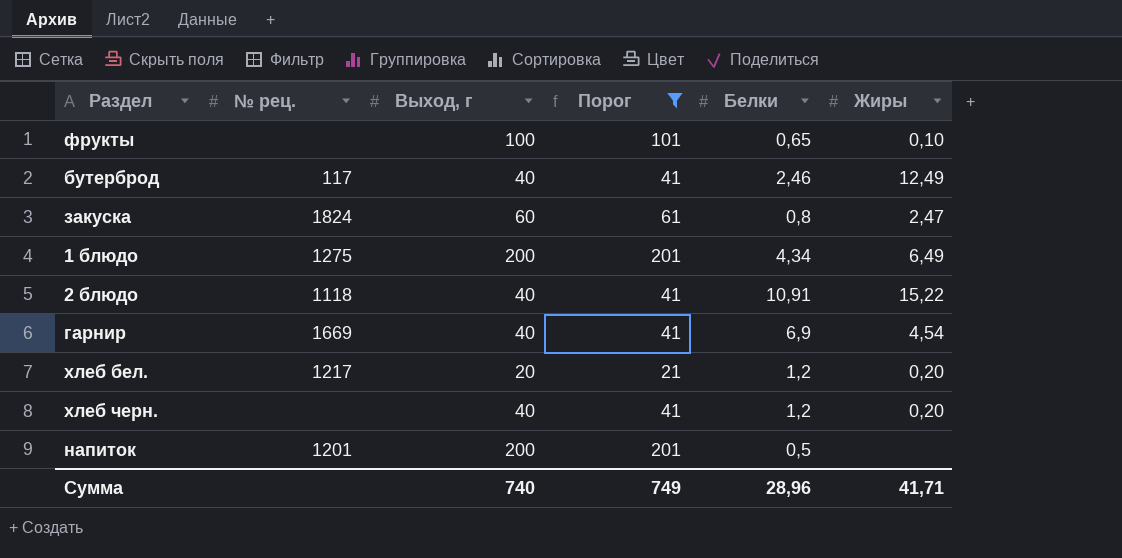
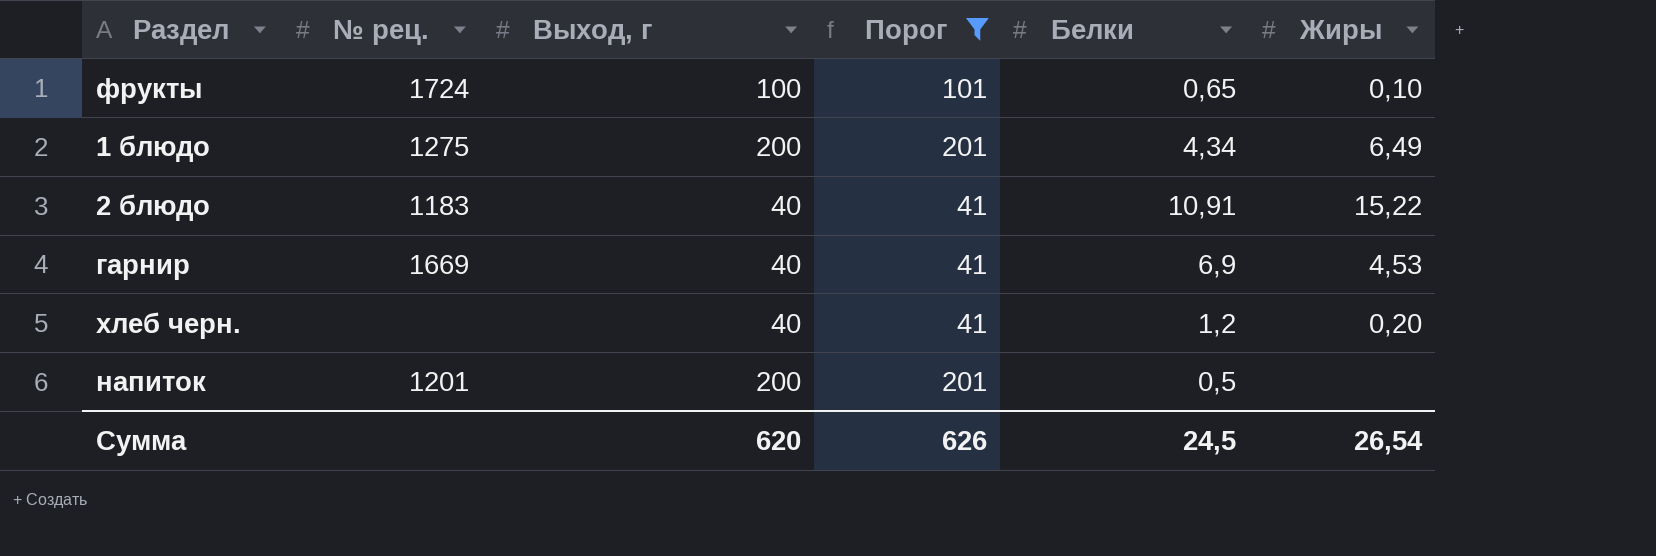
row бутерброд: 117 | 40 | 41 | 2,46 | 12,49 -> none
row закуска: 1824 | 60 | 61 | 0,8 | 2,47 -> none
row хлеб бел.: 1217 | 20 | 21 | 1,2 | 0,20 -> none
фрукты | № рец.: none -> 1724
2 блюдо | № рец.: 1118 -> 1183
гарнир | Жиры: 4,54 -> 4,53
Сумма | Выход, г: 740 -> 620
Сумма | Порог: 749 -> 626
Сумма | Белки: 28,96 -> 24,5
Сумма | Жиры: 41,71 -> 26,54

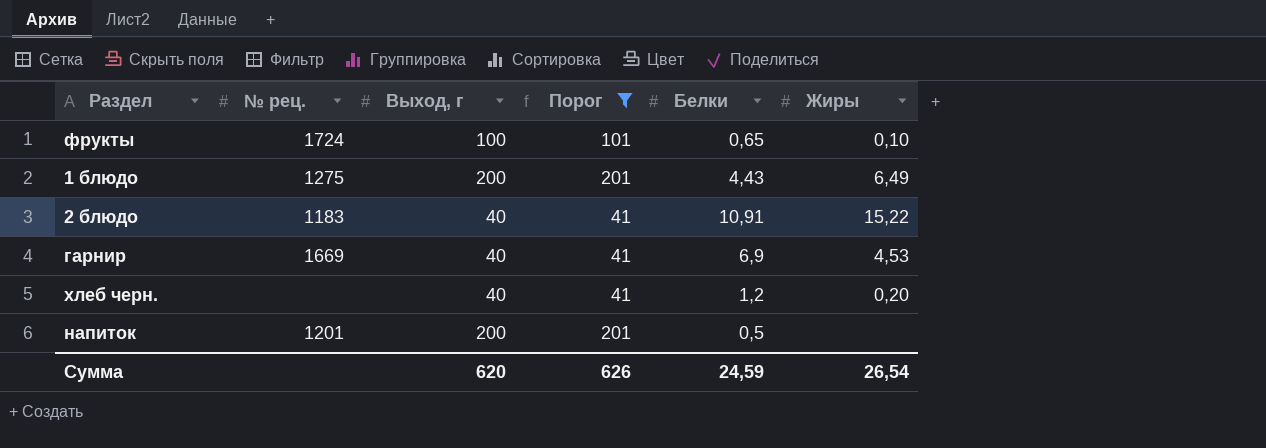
1 блюдо | Белки: 4,34 -> 4,43
Сумма | Белки: 24,5 -> 24,59

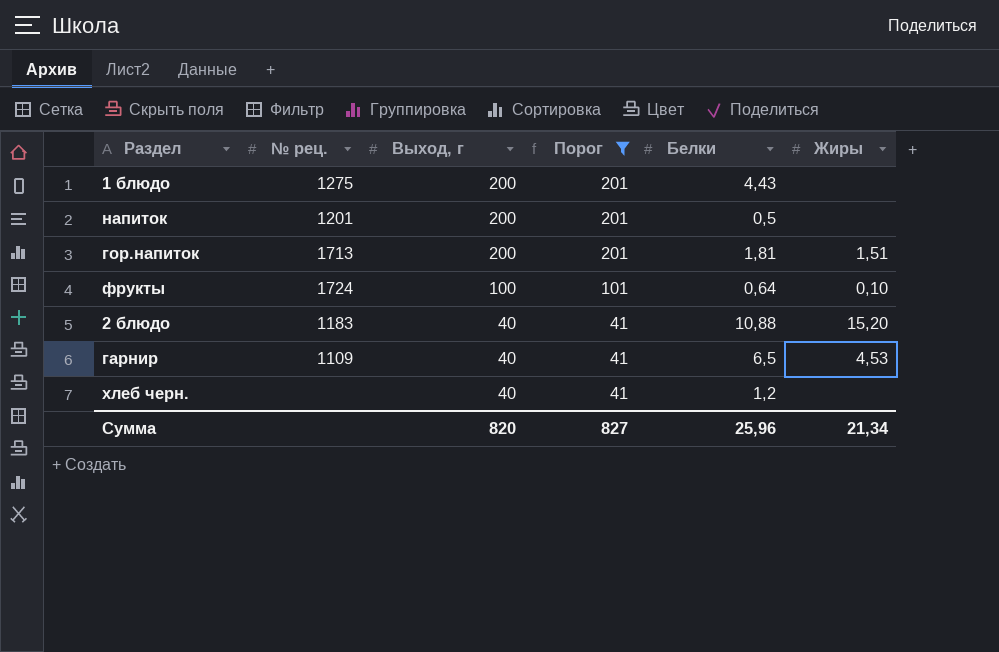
row order: none -> Выход, г descending
1 блюдо | Жиры: 6,49 -> none
row гор.напиток: none -> 1713 | 200 | 201 | 1,81 | 1,51
фрукты | Белки: 0,65 -> 0,64
2 блюдо | Белки: 10,91 -> 10,88
2 блюдо | Жиры: 15,22 -> 15,20
гарнир | № рец.: 1669 -> 1109
гарнир | Белки: 6,9 -> 6,5
хлеб черн. | Жиры: 0,20 -> none
Сумма | Выход, г: 620 -> 820
Сумма | Порог: 626 -> 827
Сумма | Белки: 24,59 -> 25,96
Сумма | Жиры: 26,54 -> 21,34

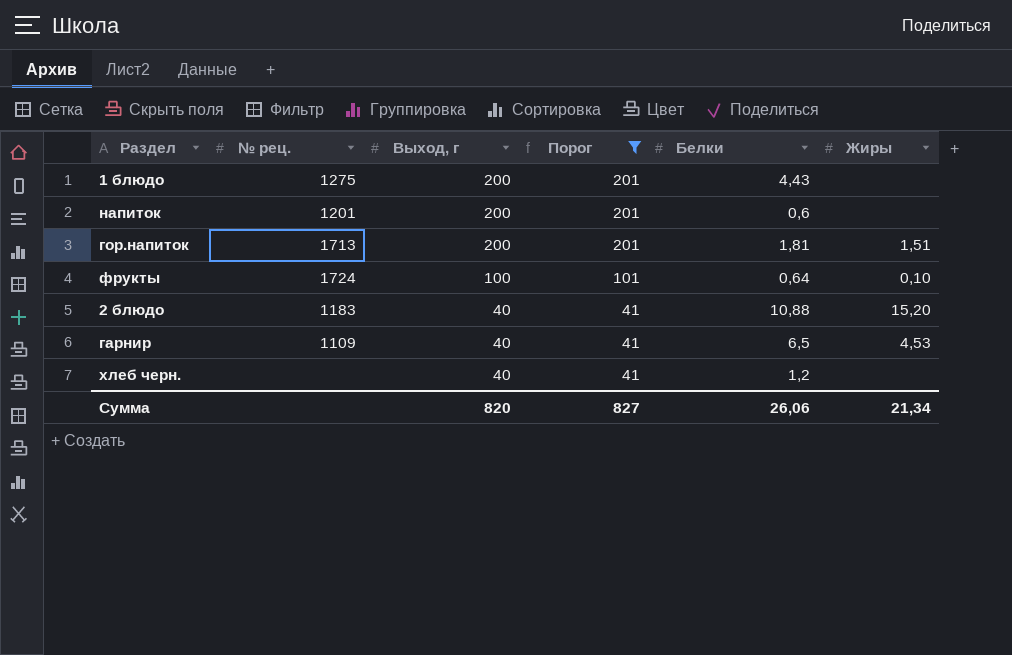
напиток | Белки: 0,5 -> 0,6
Сумма | Белки: 25,96 -> 26,06

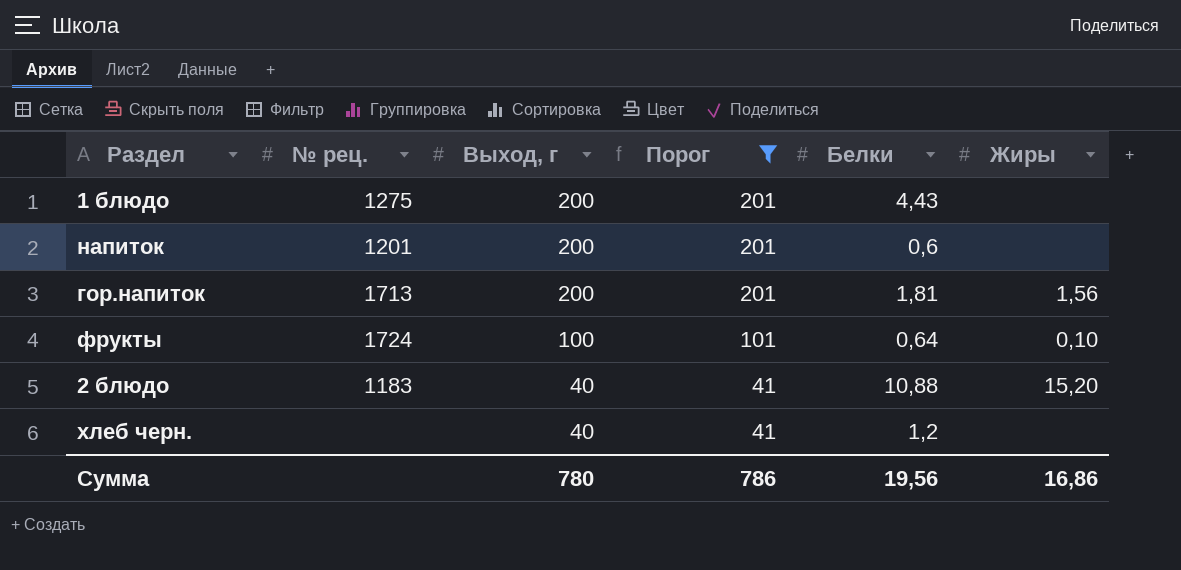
row гарнир: 1109 | 40 | 41 | 6,5 | 4,53 -> none
гор.напиток | Жиры: 1,51 -> 1,56
Сумма | Выход, г: 820 -> 780
Сумма | Порог: 827 -> 786
Сумма | Белки: 26,06 -> 19,56
Сумма | Жиры: 21,34 -> 16,86

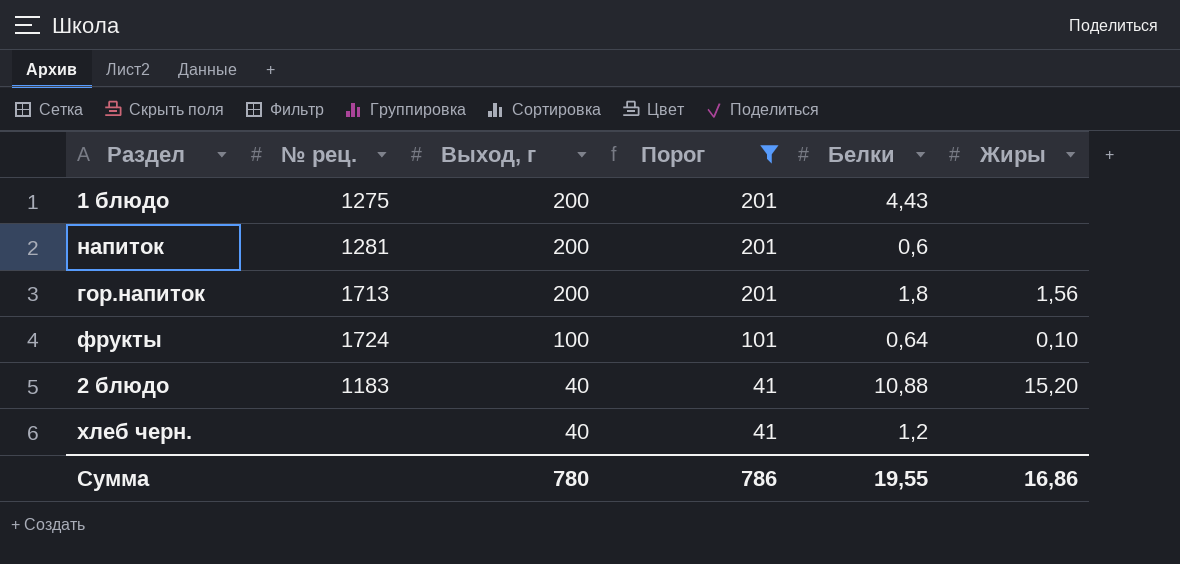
напиток | № рец.: 1201 -> 1281
гор.напиток | Белки: 1,81 -> 1,8
Сумма | Белки: 19,56 -> 19,55

